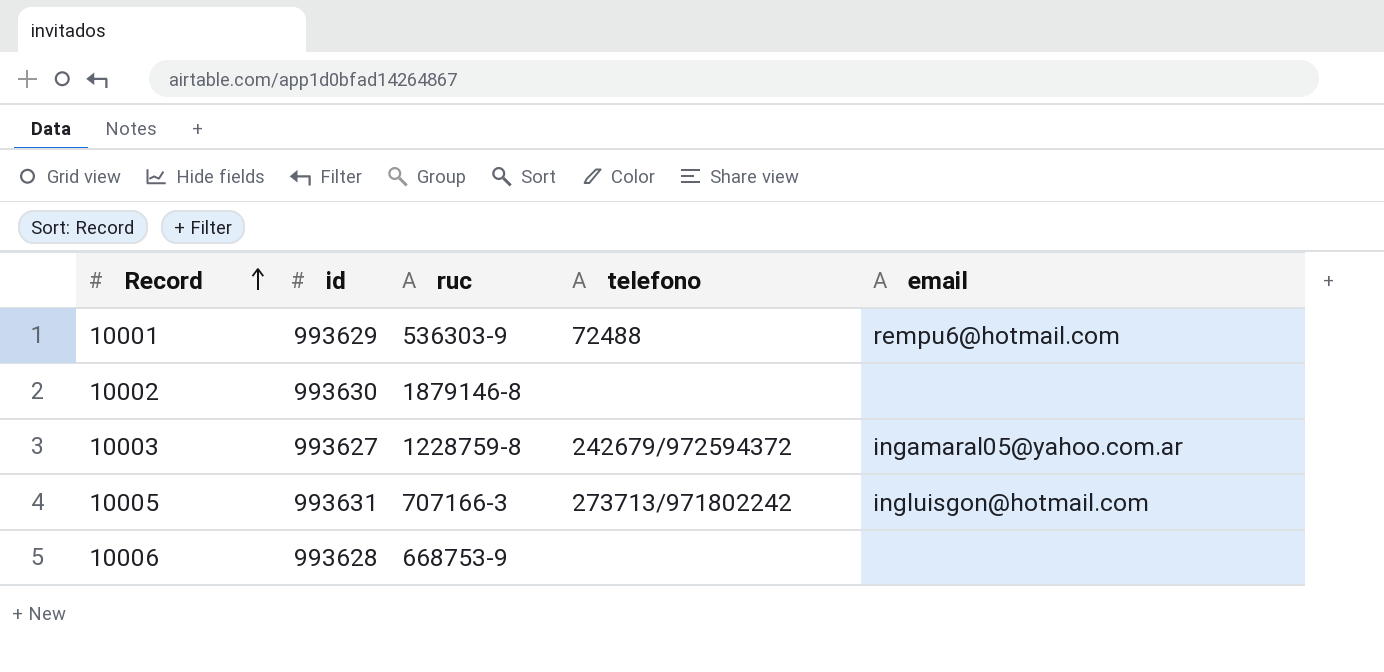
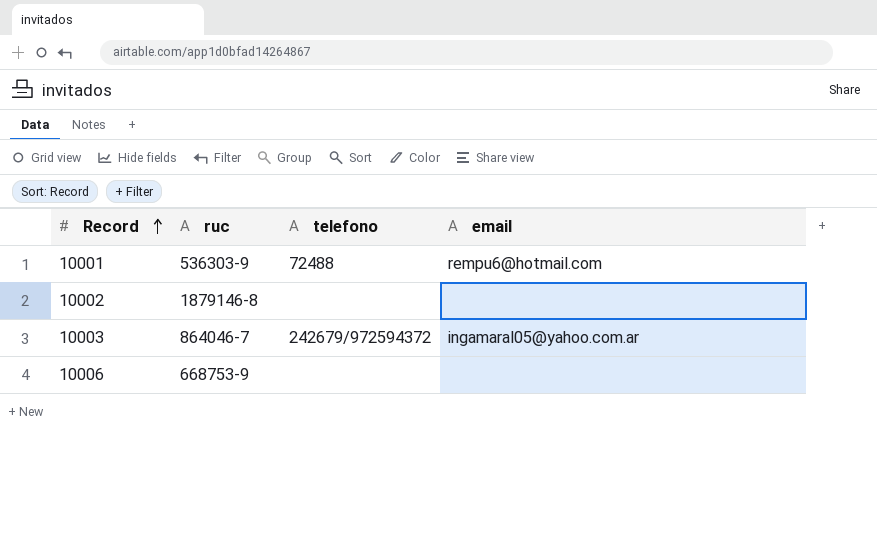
column id | position: 2 -> none
row 10005: 993631 | 707166-3 | 273713/971802242 | ingluisgon@hotmail.com -> none
10003 | ruc: 1228759-8 -> 864046-7

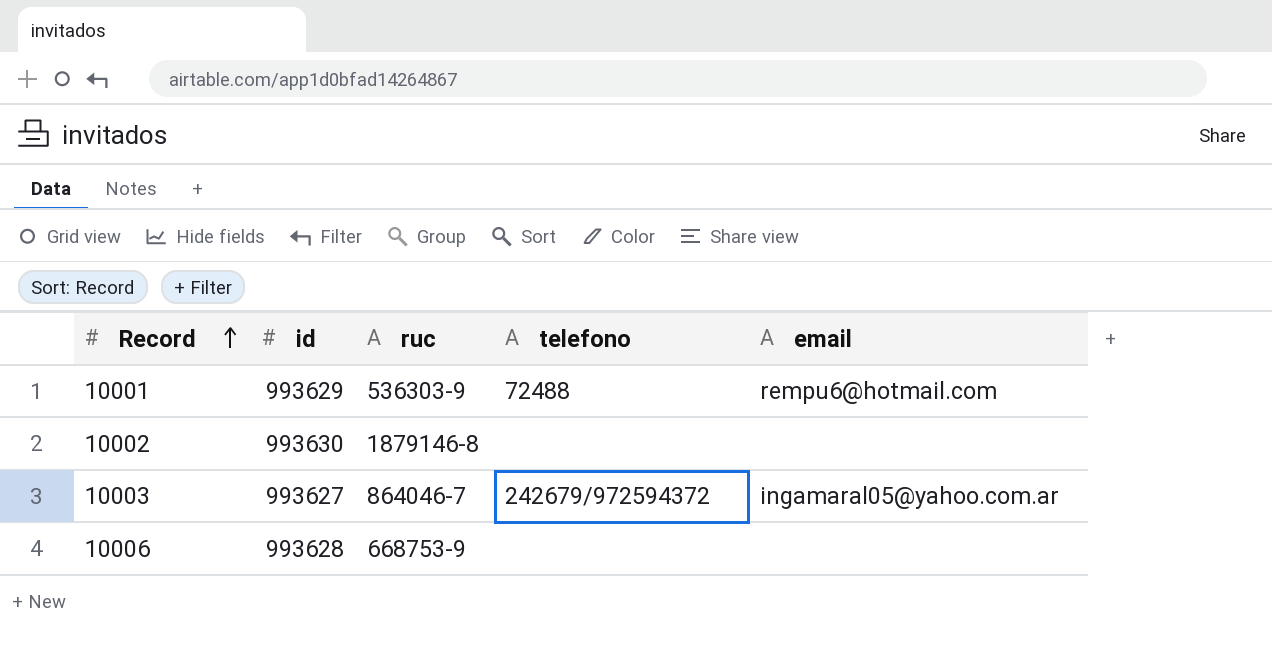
column id | position: none -> 2

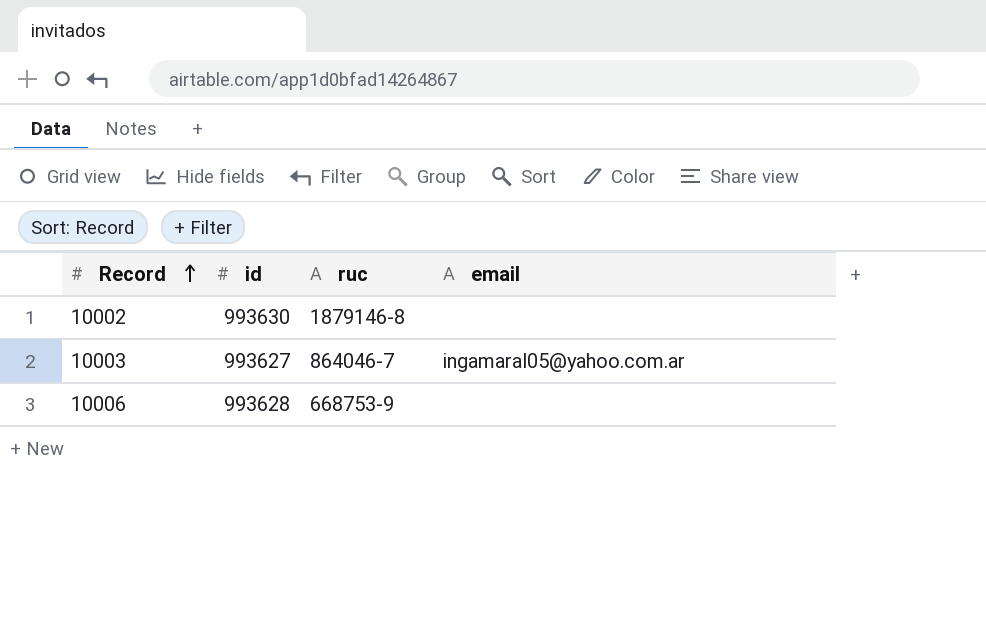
column telefono | position: 4 -> none
row 10001: 993629 | 536303-9 | 72488 | rempu6@hotmail.com -> none

